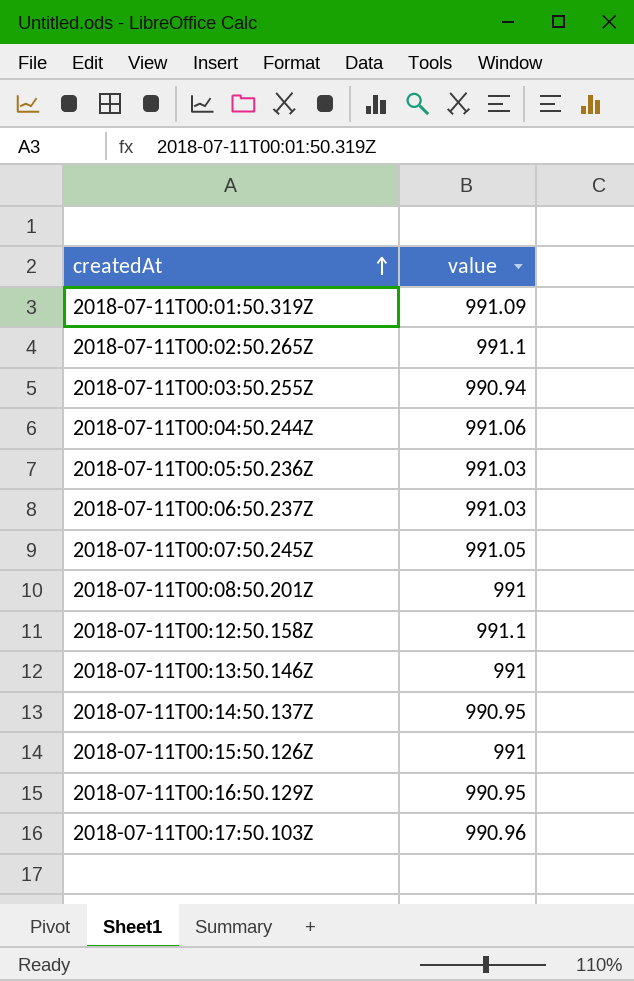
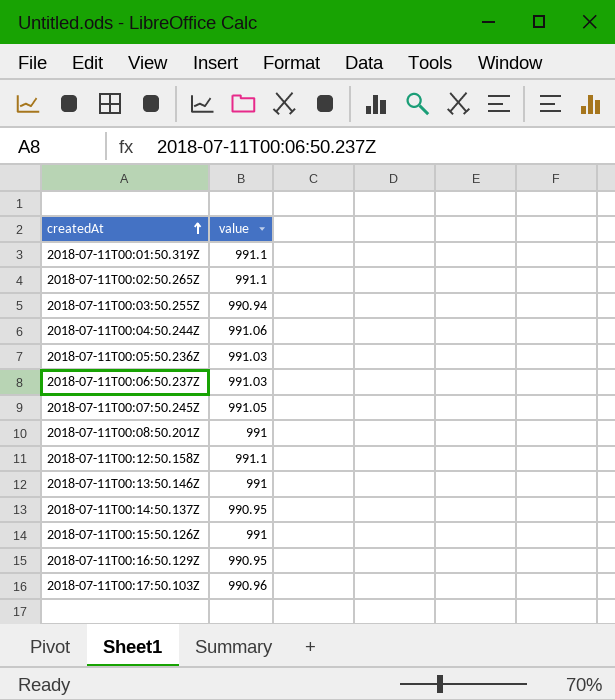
2018-07-11T00:01:50.319Z | value: 991.09 -> 991.1

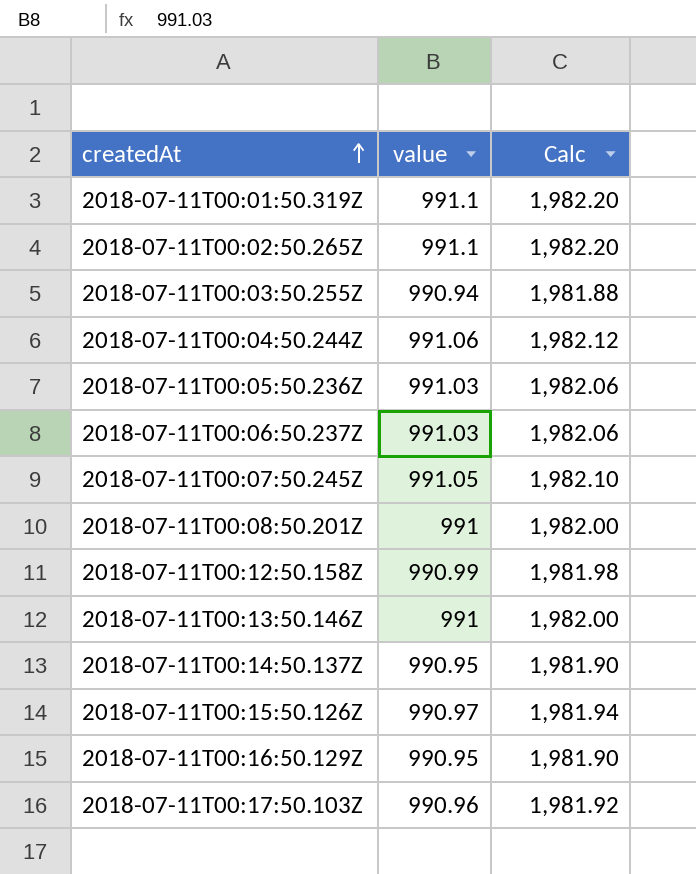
column Calc | formula: none -> [value] * 2
2018-07-11T00:12:50.158Z | value: 991.1 -> 990.99
2018-07-11T00:15:50.126Z | value: 991 -> 990.97

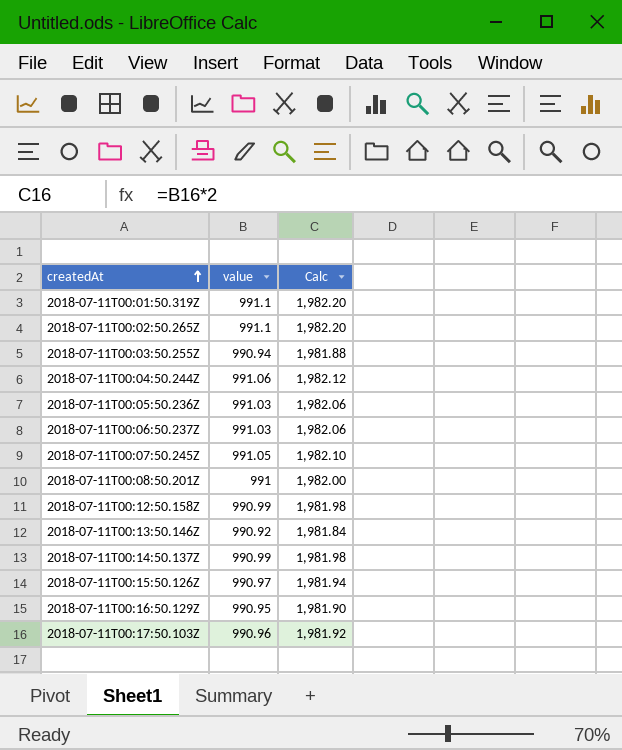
2018-07-11T00:13:50.146Z | value: 991 -> 990.92
2018-07-11T00:13:50.146Z | Calc: 1,982.00 -> 1,981.84
2018-07-11T00:14:50.137Z | value: 990.95 -> 990.99
2018-07-11T00:14:50.137Z | Calc: 1,981.90 -> 1,981.98

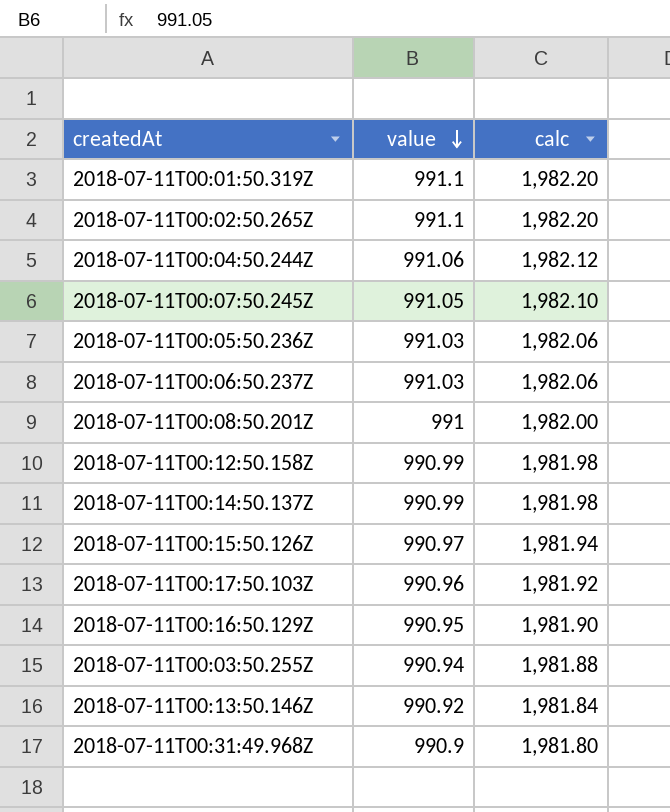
row order: createdAt ascending -> value descending
column name: Calc -> calc
row 2018-07-11T00:31:49.968Z: none -> 990.9 | 1,981.80

